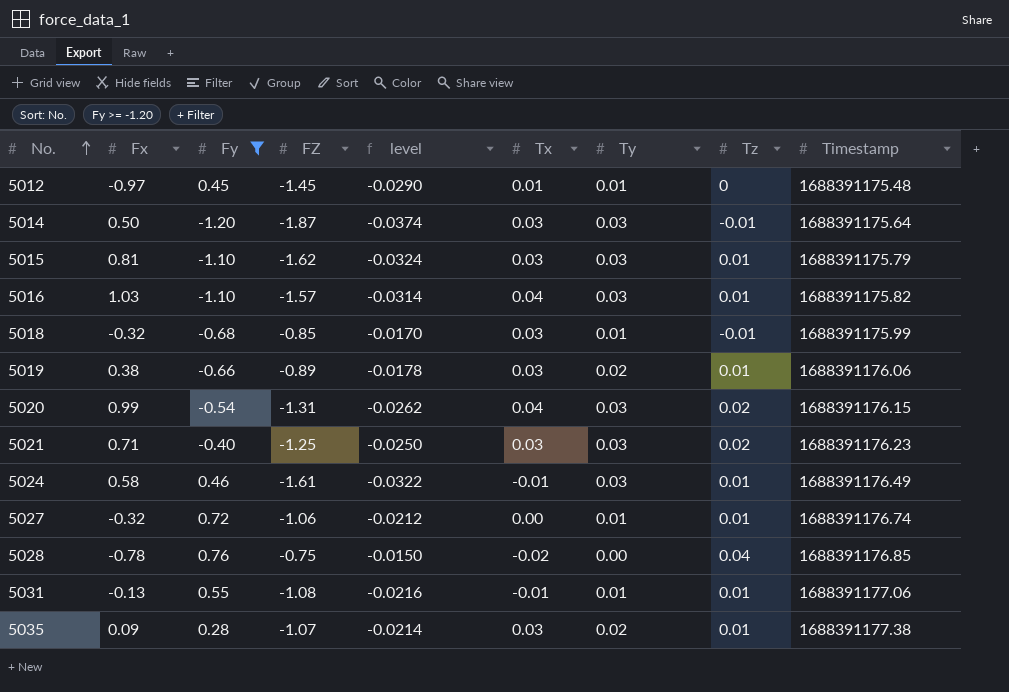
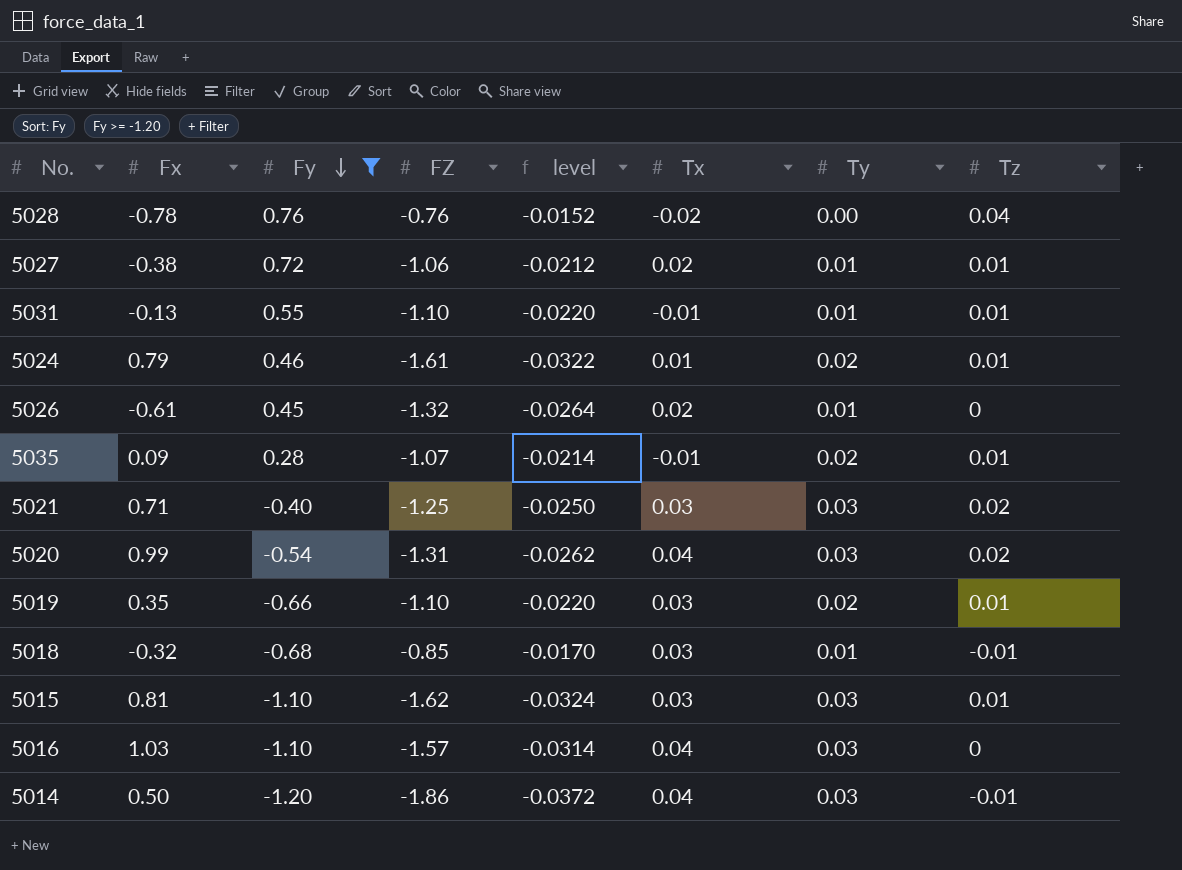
row order: No. ascending -> Fy descending
column Timestamp | position: 9 -> none
row 5012: -0.97 | 0.45 | -1.45 | -0.0290 | 0.01 | 0.01 | 0 | 1688391175.48 -> none
5028 | FZ: -0.75 -> -0.76
5028 | level: -0.0150 -> -0.0152
5027 | Fx: -0.32 -> -0.38
5027 | Tx: 0.00 -> 0.02
5031 | FZ: -1.08 -> -1.10
5031 | level: -0.0216 -> -0.0220
5024 | Fx: 0.58 -> 0.79
5024 | Tx: -0.01 -> 0.01
5024 | Ty: 0.03 -> 0.02
row 5026: none -> -0.61 | 0.45 | -1.32 | -0.0264 | 0.02 | 0.01 | 0
5035 | Tx: 0.03 -> -0.01
5019 | Fx: 0.38 -> 0.35
5019 | FZ: -0.89 -> -1.10
5019 | level: -0.0178 -> -0.0220
5016 | Tz: 0.01 -> 0
5014 | FZ: -1.87 -> -1.86
5014 | level: -0.0374 -> -0.0372
5014 | Tx: 0.03 -> 0.04

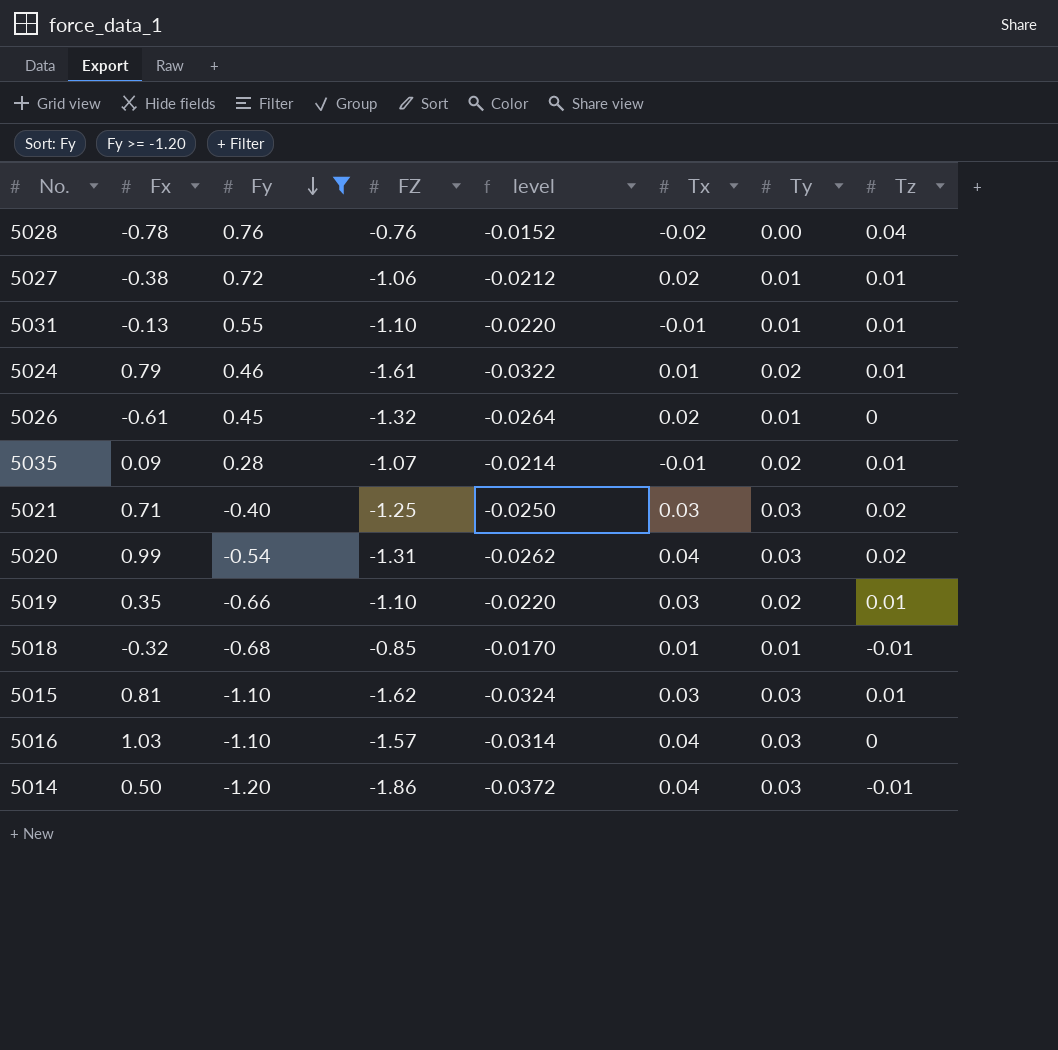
5018 | Tx: 0.03 -> 0.01

